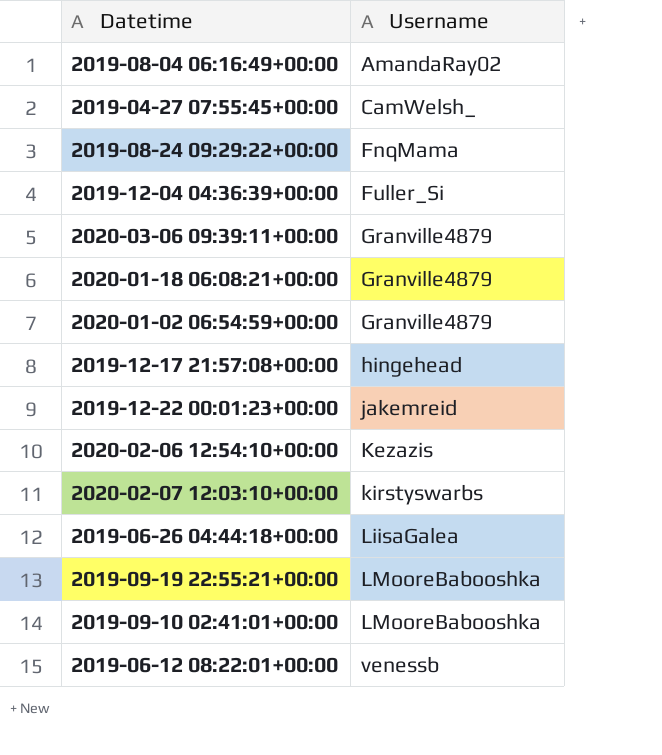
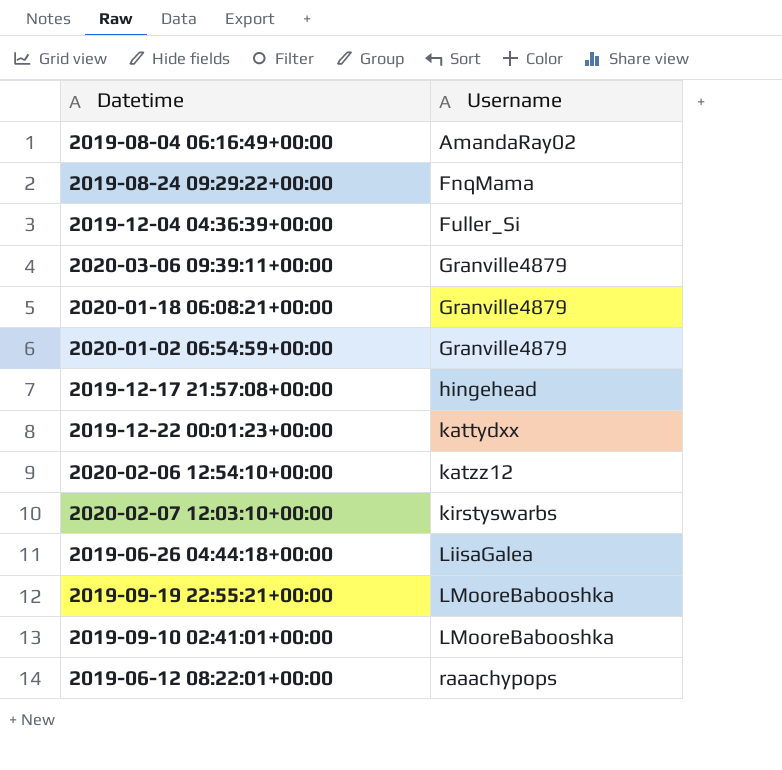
row 2019-04-27 07:55:45+00:00: CamWelsh_ -> none
2019-12-22 00:01:23+00:00 | Username: jakemreid -> kattydxx
2020-02-06 12:54:10+00:00 | Username: Kezazis -> katzz12
2019-06-12 08:22:01+00:00 | Username: venessb -> raaachypops

